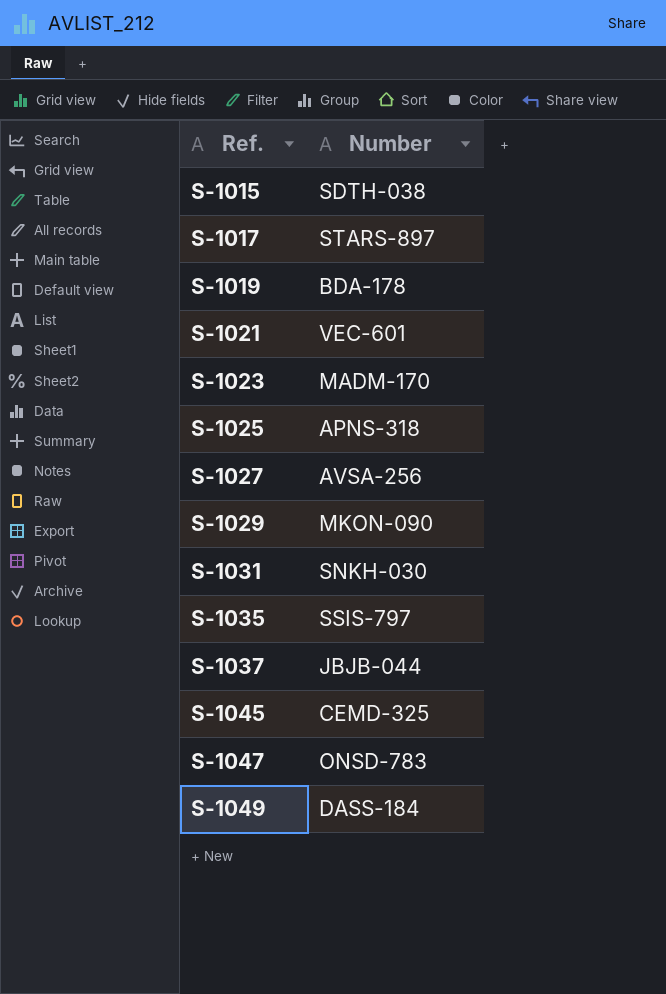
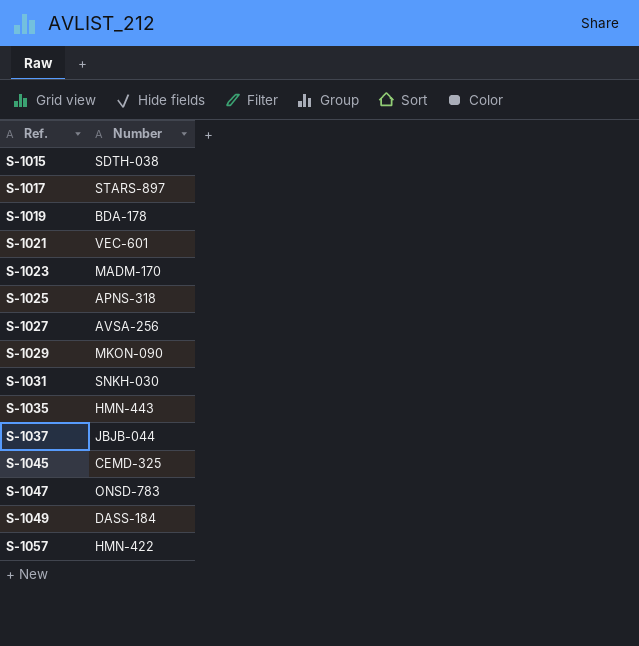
S-1035 | Number: SSIS-797 -> HMN-443
row S-1057: none -> HMN-422

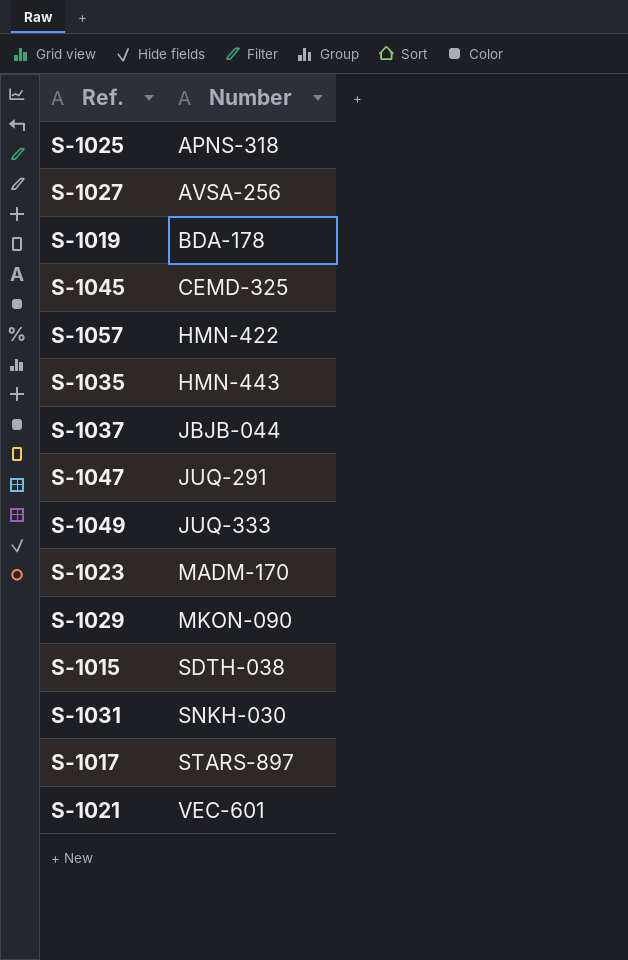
row order: Ref. ascending -> Number ascending
S-1047 | Number: ONSD-783 -> JUQ-291
S-1049 | Number: DASS-184 -> JUQ-333

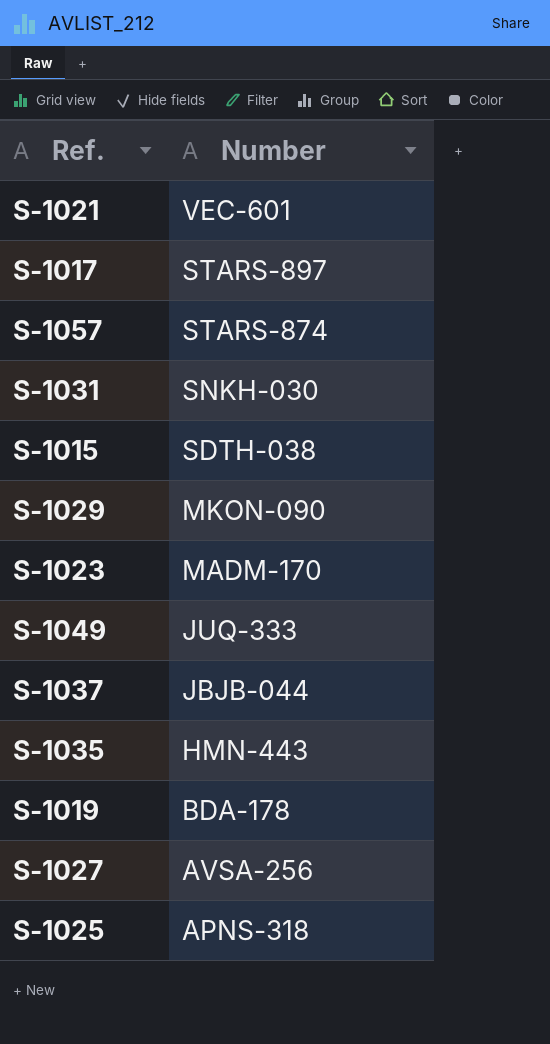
row order: Number ascending -> Number descending
row S-1045: CEMD-325 -> none
row S-1047: JUQ-291 -> none
S-1057 | Number: HMN-422 -> STARS-874

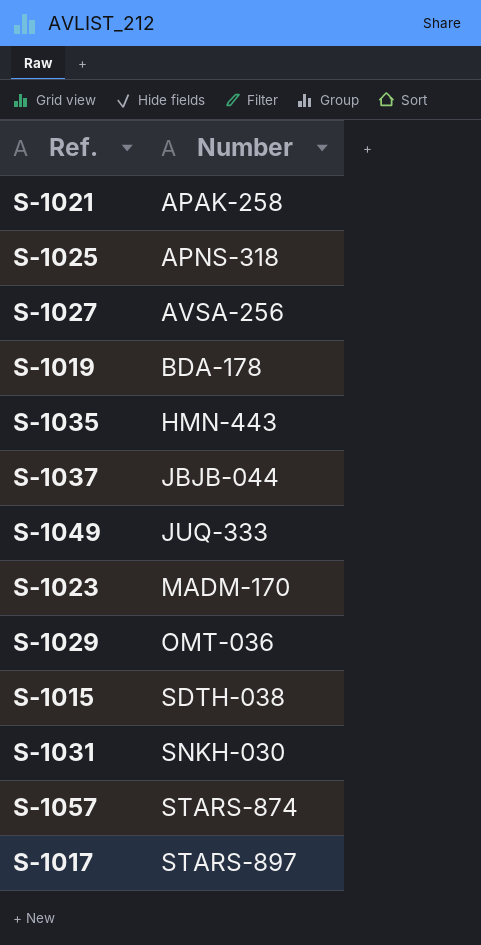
row order: Number descending -> Number ascending
S-1021 | Number: VEC-601 -> APAK-258
S-1029 | Number: MKON-090 -> OMT-036

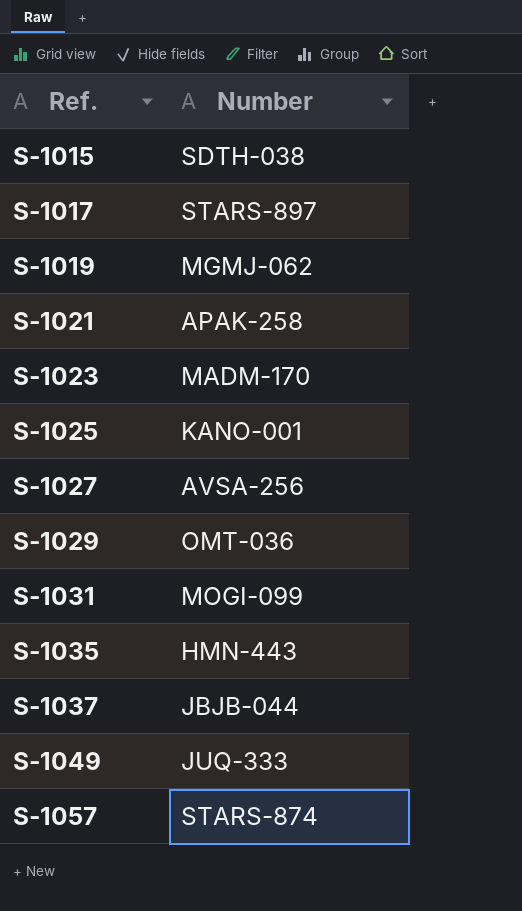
row order: Number ascending -> Ref. ascending
S-1019 | Number: BDA-178 -> MGMJ-062
S-1025 | Number: APNS-318 -> KANO-001
S-1031 | Number: SNKH-030 -> MOGI-099

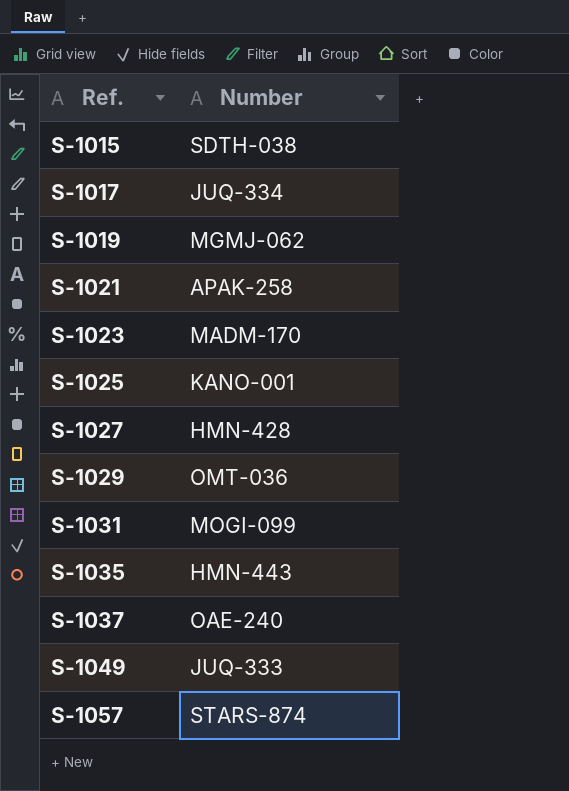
S-1017 | Number: STARS-897 -> JUQ-334
S-1027 | Number: AVSA-256 -> HMN-428
S-1037 | Number: JBJB-044 -> OAE-240

